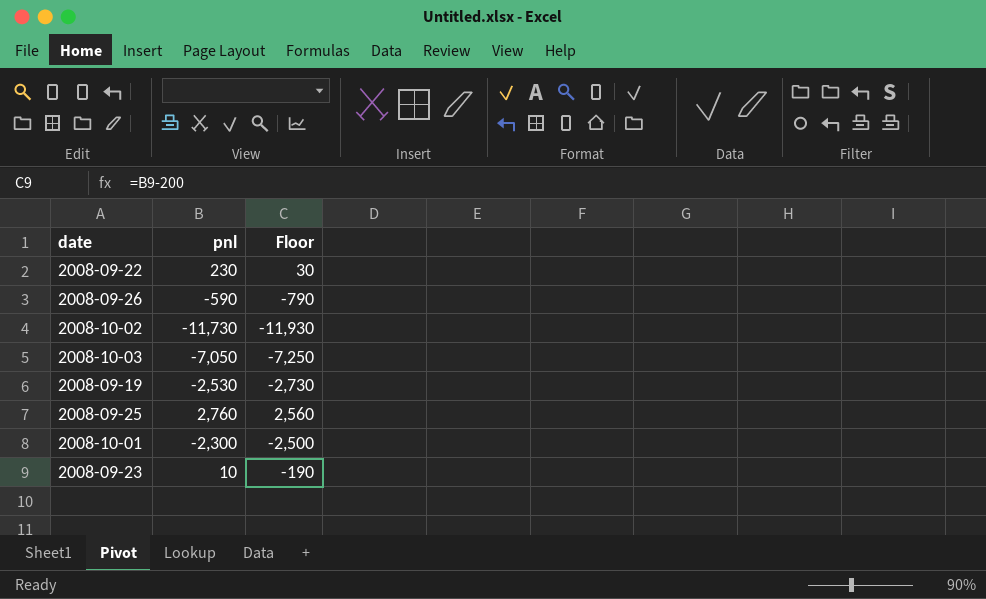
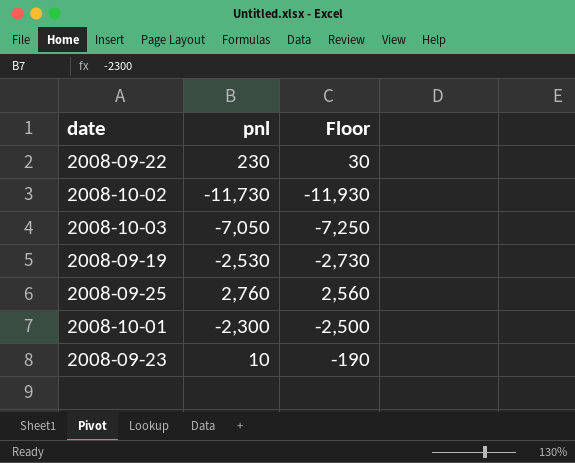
row 2008-09-26: -590 | -790 -> none

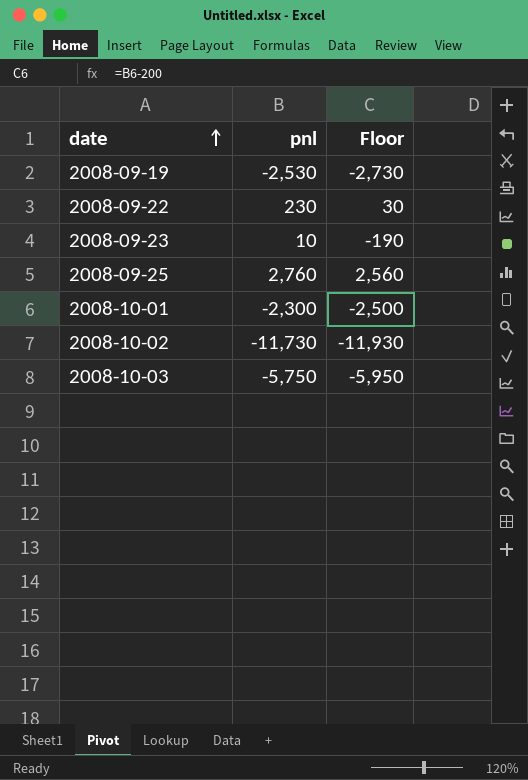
row order: none -> date ascending
2008-10-03 | pnl: -7,050 -> -5,750
2008-10-03 | Floor: -7,250 -> -5,950

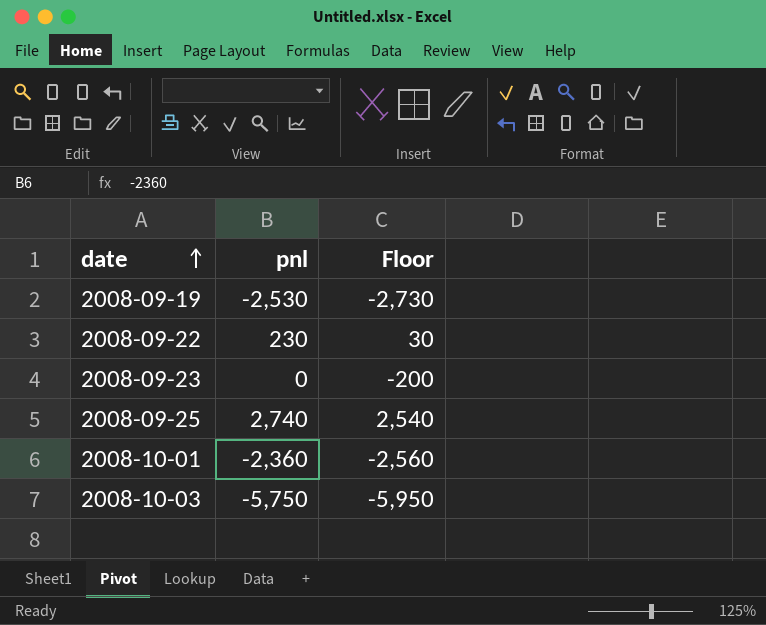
row 2008-10-02: -11,730 | -11,930 -> none
2008-09-23 | pnl: 10 -> 0
2008-09-23 | Floor: -190 -> -200
2008-09-25 | pnl: 2,760 -> 2,740
2008-09-25 | Floor: 2,560 -> 2,540
2008-10-01 | pnl: -2,300 -> -2,360
2008-10-01 | Floor: -2,500 -> -2,560

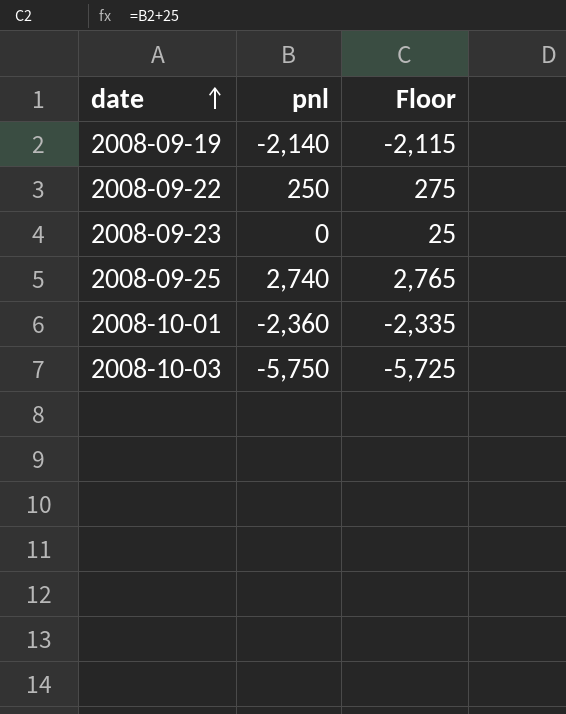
column Floor | formula: [pnl] - 200 -> [pnl] + 25
2008-09-19 | pnl: -2,530 -> -2,140
2008-09-22 | pnl: 230 -> 250

